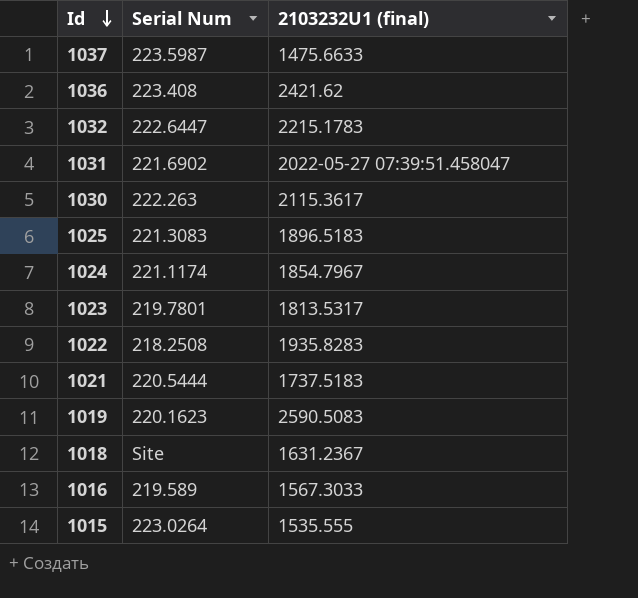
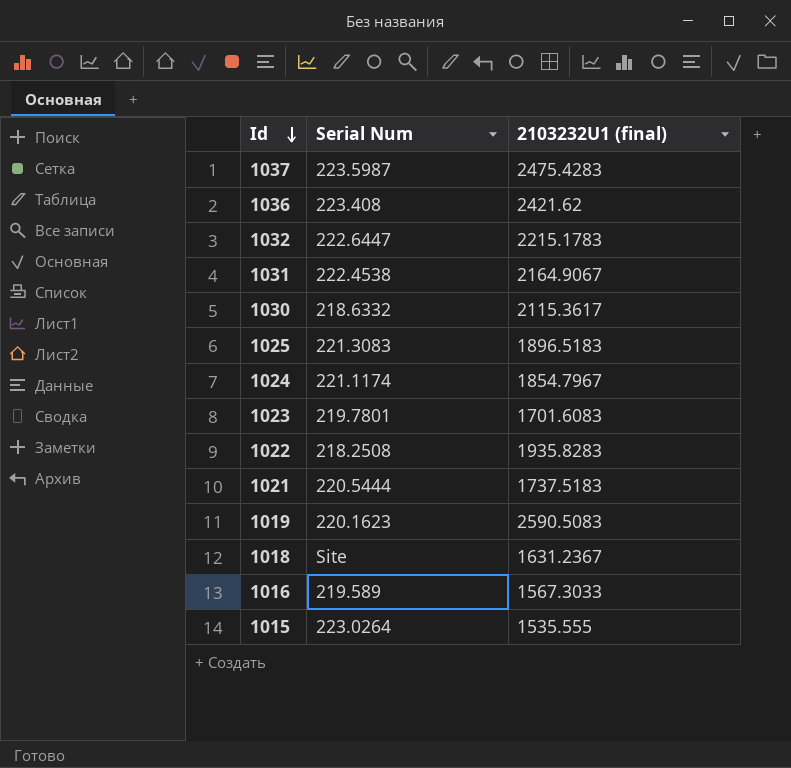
1037 | 2103232U1 (final): 1475.6633 -> 2475.4283
1031 | Serial Num: 221.6902 -> 222.4538
1031 | 2103232U1 (final): 2022-05-27 07:39:51.458047 -> 2164.9067
1030 | Serial Num: 222.263 -> 218.6332
1023 | 2103232U1 (final): 1813.5317 -> 1701.6083

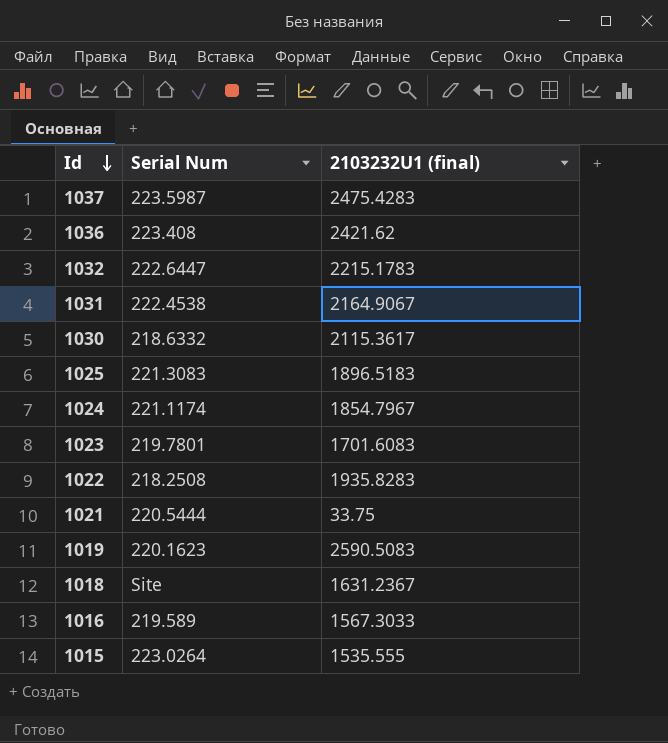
1021 | 2103232U1 (final): 1737.5183 -> 33.75

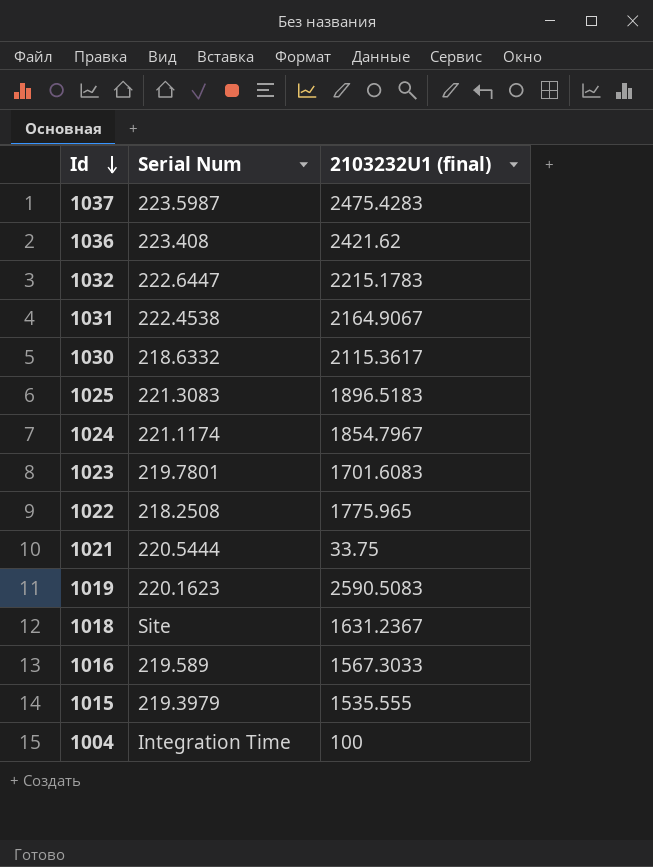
1022 | 2103232U1 (final): 1935.8283 -> 1775.965
1015 | Serial Num: 223.0264 -> 219.3979
row 1004: none -> Integration Time | 100

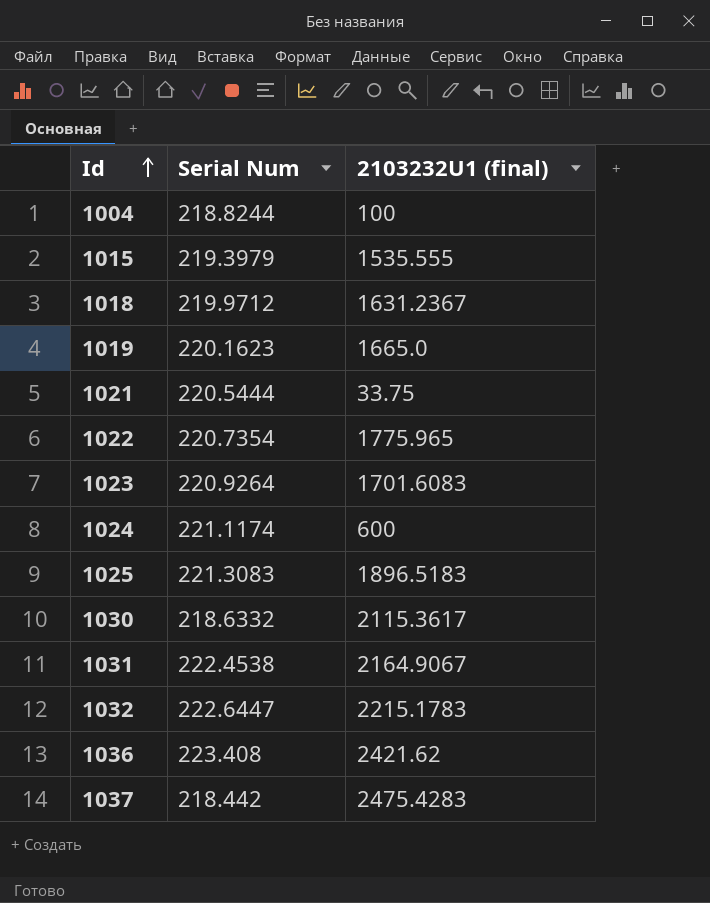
row order: Id descending -> Id ascending
row 1016: 219.589 | 1567.3033 -> none
1004 | Serial Num: Integration Time -> 218.8244
1018 | Serial Num: Site -> 219.9712
1019 | 2103232U1 (final): 2590.5083 -> 1665.0
1022 | Serial Num: 218.2508 -> 220.7354
1023 | Serial Num: 219.7801 -> 220.9264
1024 | 2103232U1 (final): 1854.7967 -> 600
1037 | Serial Num: 223.5987 -> 218.442

